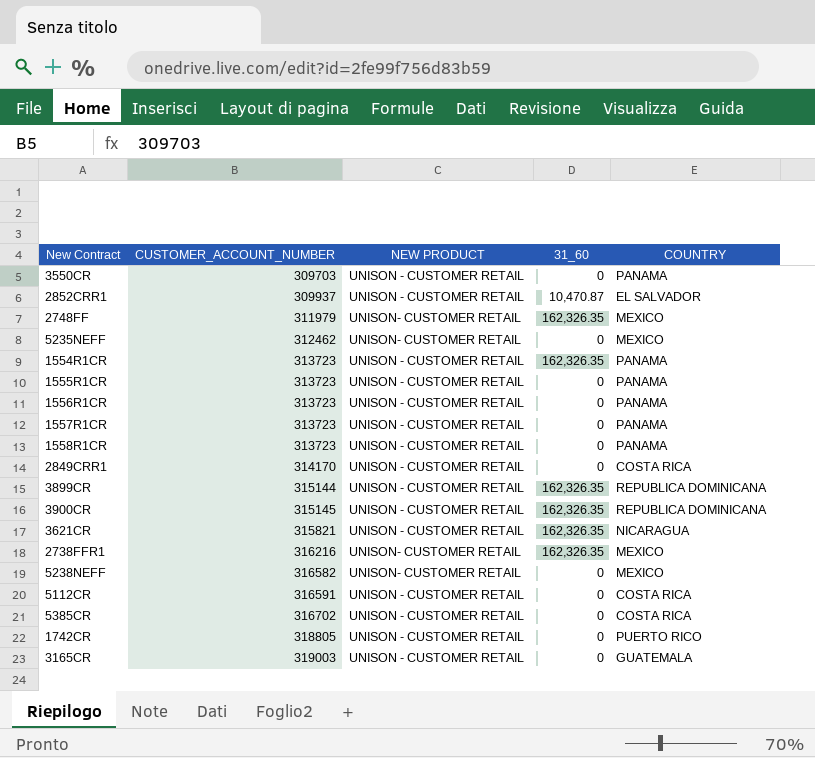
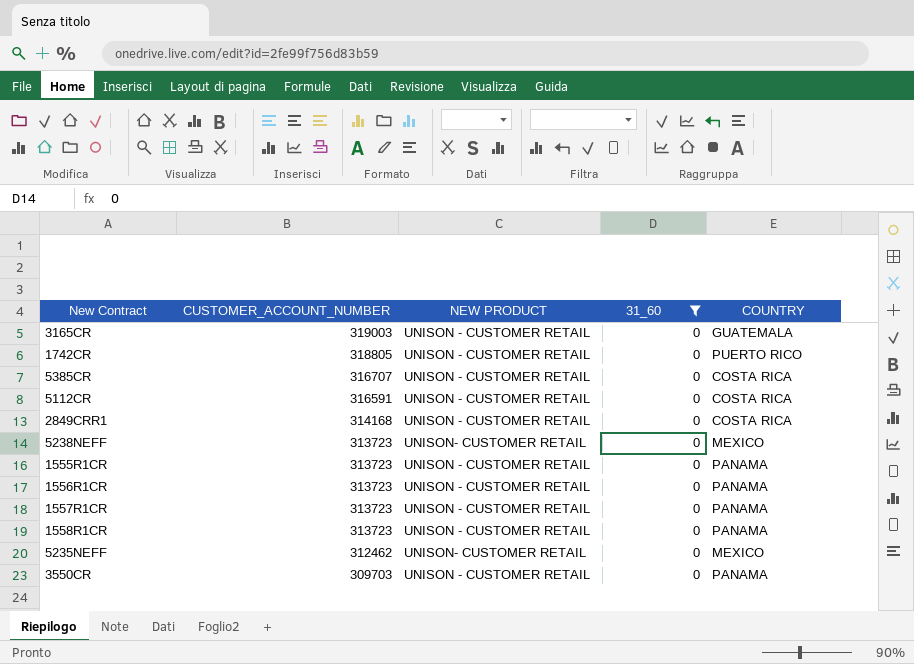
filter: none -> 31_60 = 0
row order: CUSTOMER_ACCOUNT_NUMBER ascending -> CUSTOMER_ACCOUNT_NUMBER descending
5385CR | CUSTOMER_ACCOUNT_NUMBER: 316702 -> 316707
2849CRR1 | CUSTOMER_ACCOUNT_NUMBER: 314170 -> 314168
5238NEFF | CUSTOMER_ACCOUNT_NUMBER: 316582 -> 313723

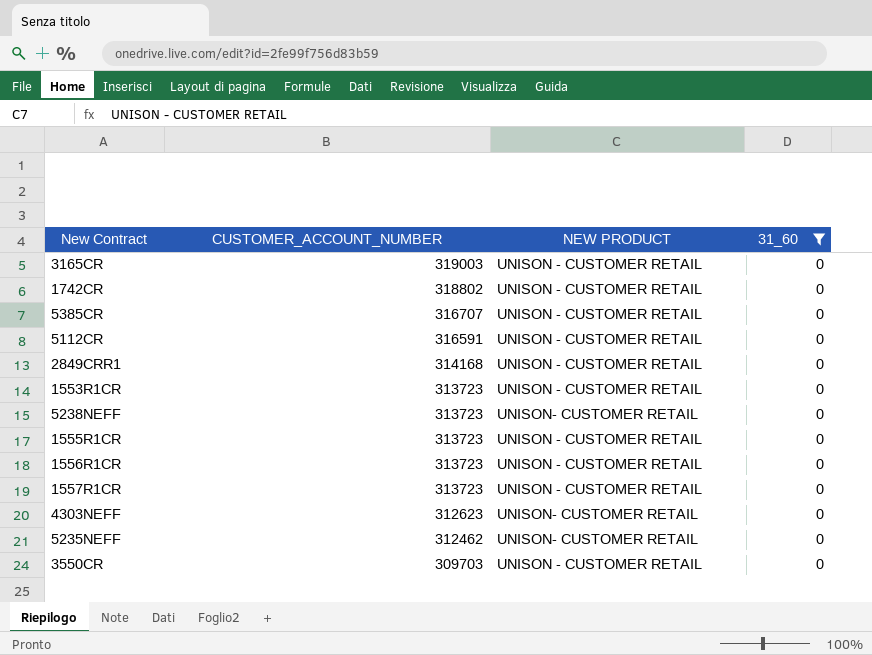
column COUNTRY | position: 5 -> none
row 1558R1CR: 313723 | UNISON - CUSTOMER RETAIL | 0 | PANAMA -> none
1742CR | CUSTOMER_ACCOUNT_NUMBER: 318805 -> 318802
row 1553R1CR: none -> 313723 | UNISON - CUSTOMER RETAIL | 0
row 4303NEFF: none -> 312623 | UNISON- CUSTOMER RETAIL | 0

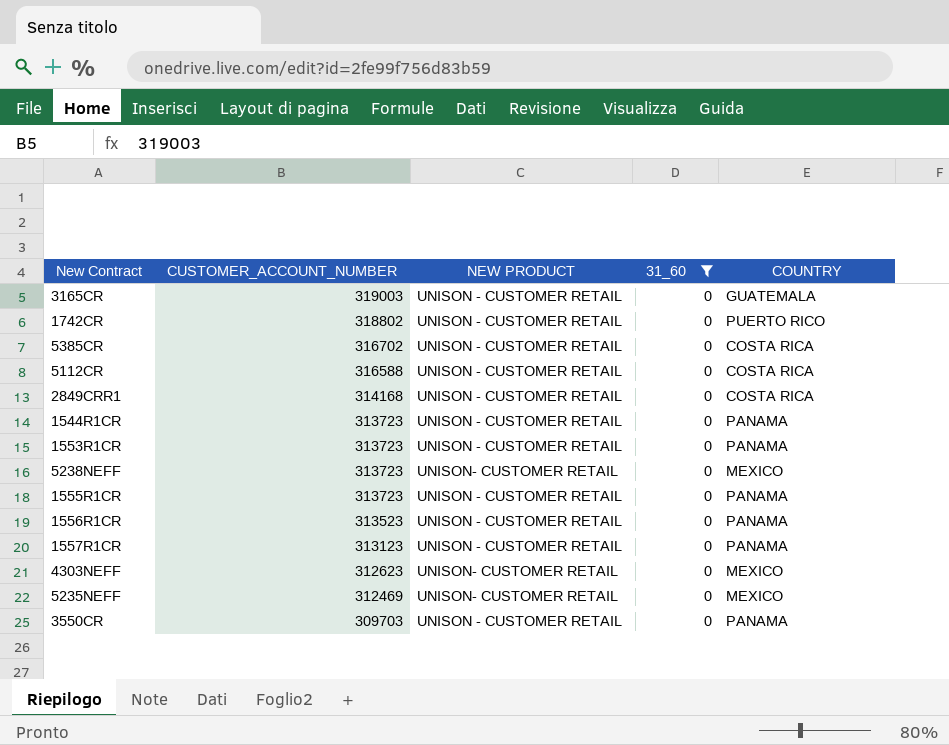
column COUNTRY | position: none -> 5
5385CR | CUSTOMER_ACCOUNT_NUMBER: 316707 -> 316702
5112CR | CUSTOMER_ACCOUNT_NUMBER: 316591 -> 316588
row 1544R1CR: none -> 313723 | UNISON - CUSTOMER RETAIL | 0 | PANAMA
1556R1CR | CUSTOMER_ACCOUNT_NUMBER: 313723 -> 313523
1557R1CR | CUSTOMER_ACCOUNT_NUMBER: 313723 -> 313123
5235NEFF | CUSTOMER_ACCOUNT_NUMBER: 312462 -> 312469

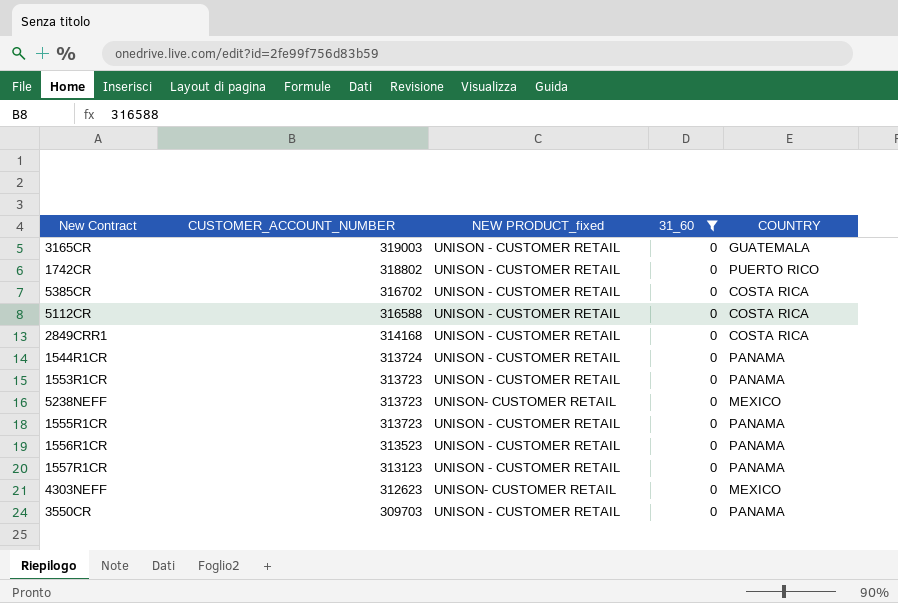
column name: NEW PRODUCT -> NEW PRODUCT_fixed
row 5235NEFF: 312469 | UNISON- CUSTOMER RETAIL | 0 | MEXICO -> none
1544R1CR | CUSTOMER_ACCOUNT_NUMBER: 313723 -> 313724

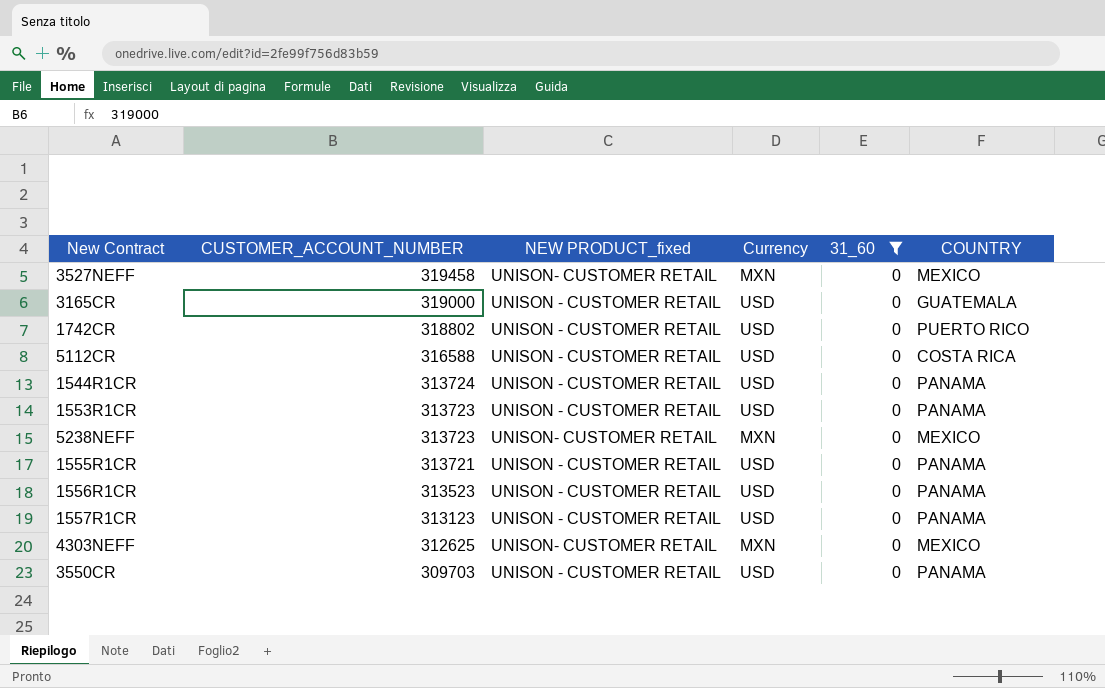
column Currency | position: none -> 4
row 5385CR: 316702 | UNISON - CUSTOMER RETAIL | 0 | COSTA RICA -> none
row 2849CRR1: 314168 | UNISON - CUSTOMER RETAIL | 0 | COSTA RICA -> none
row 3527NEFF: none -> 319458 | UNISON- CUSTOMER RETAIL | MXN | 0 | MEXICO
3165CR | CUSTOMER_ACCOUNT_NUMBER: 319003 -> 319000
1555R1CR | CUSTOMER_ACCOUNT_NUMBER: 313723 -> 313721
4303NEFF | CUSTOMER_ACCOUNT_NUMBER: 312623 -> 312625

